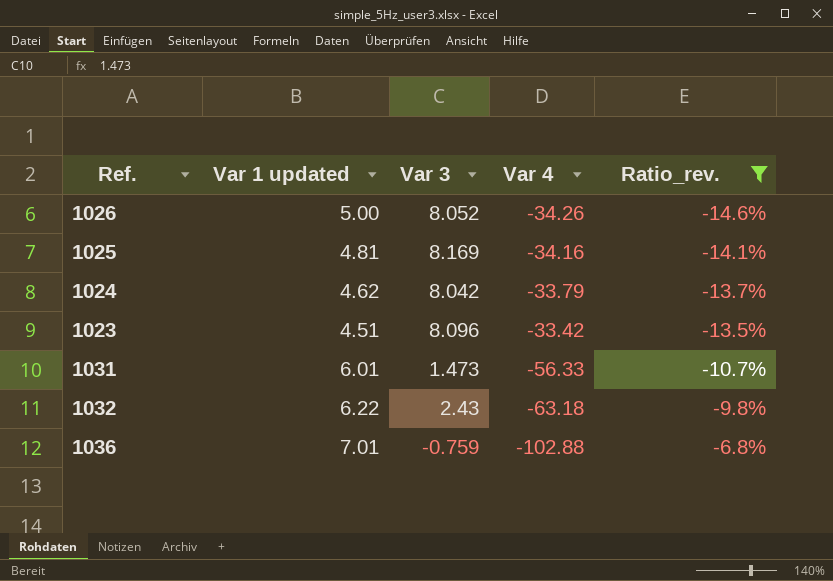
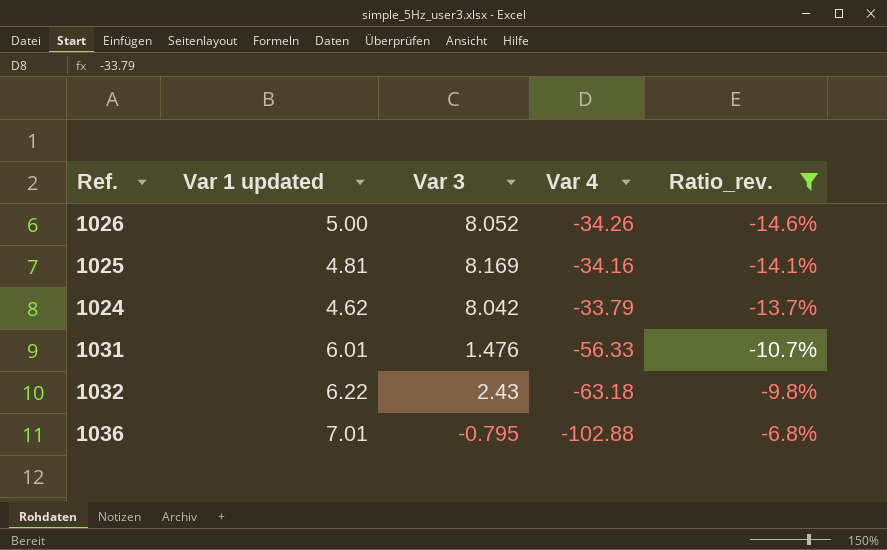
row 1023: 4.51 | 8.096 | -33.42 | -13.5% -> none
1031 | Var 3: 1.473 -> 1.476
1036 | Var 3: -0.759 -> -0.795

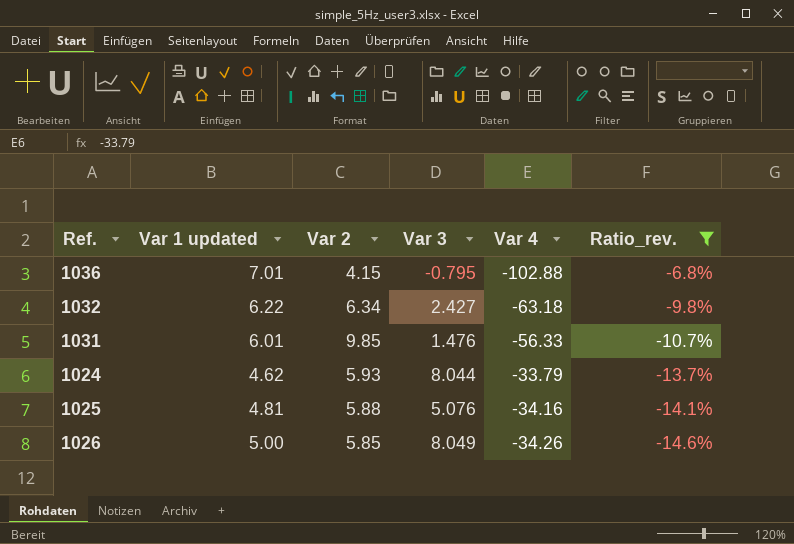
row order: Ratio_rev. ascending -> Ratio_rev. descending
column Var 2 | position: none -> 3
1032 | Var 3: 2.43 -> 2.427
1024 | Var 3: 8.042 -> 8.044
1025 | Var 3: 8.169 -> 5.076
1026 | Var 3: 8.052 -> 8.049

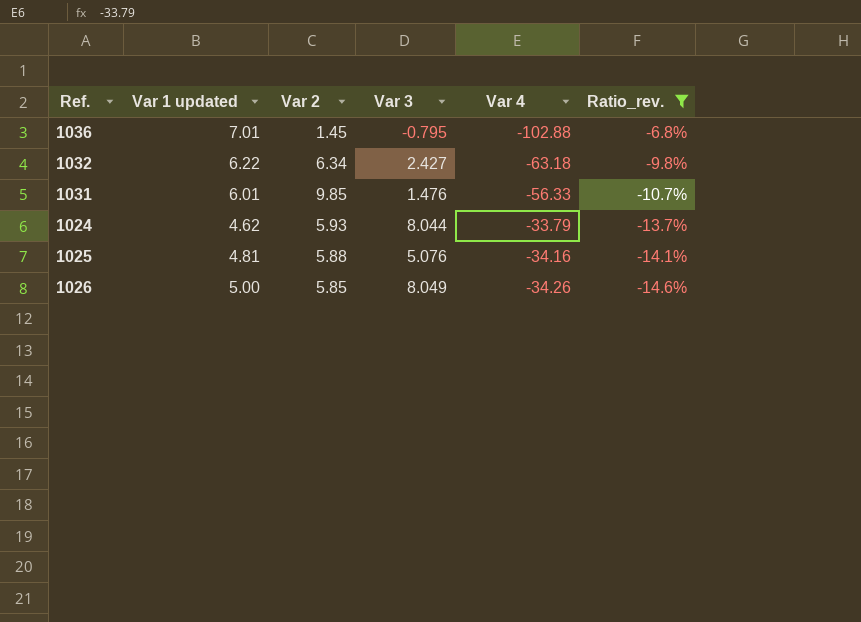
1036 | Var 2: 4.15 -> 1.45

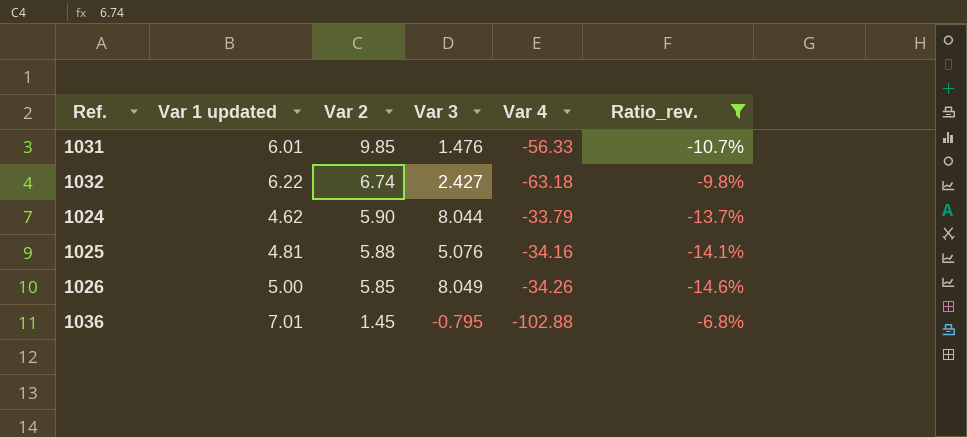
row order: Ratio_rev. descending -> Var 2 descending
1032 | Var 2: 6.34 -> 6.74
1024 | Var 2: 5.93 -> 5.90

